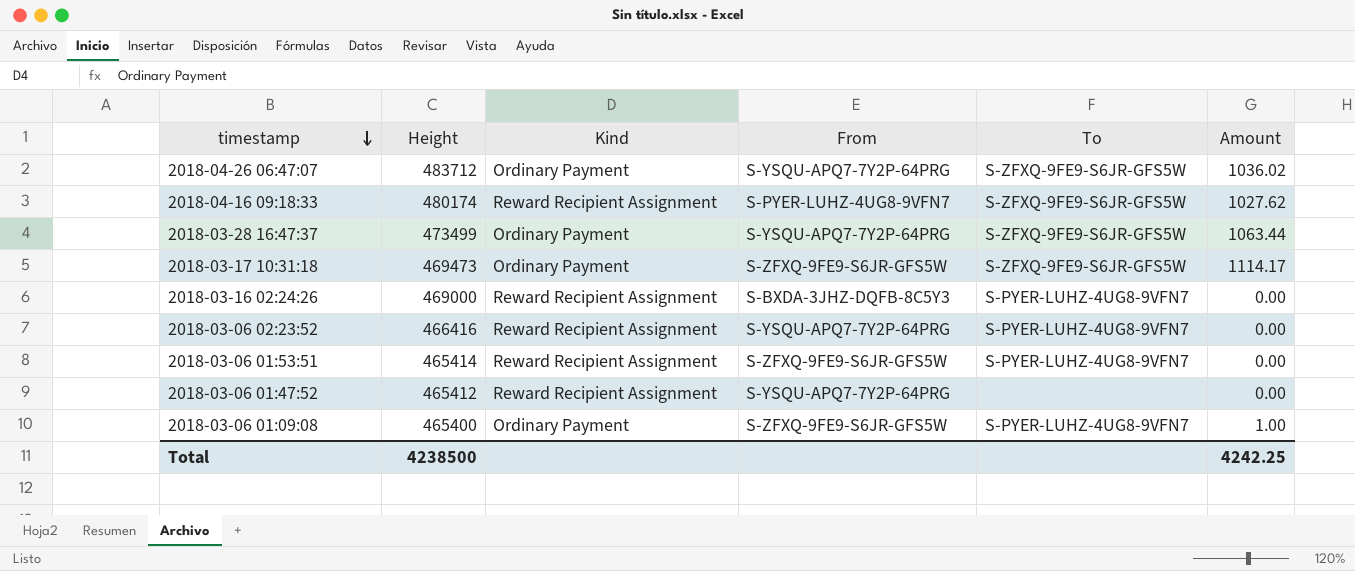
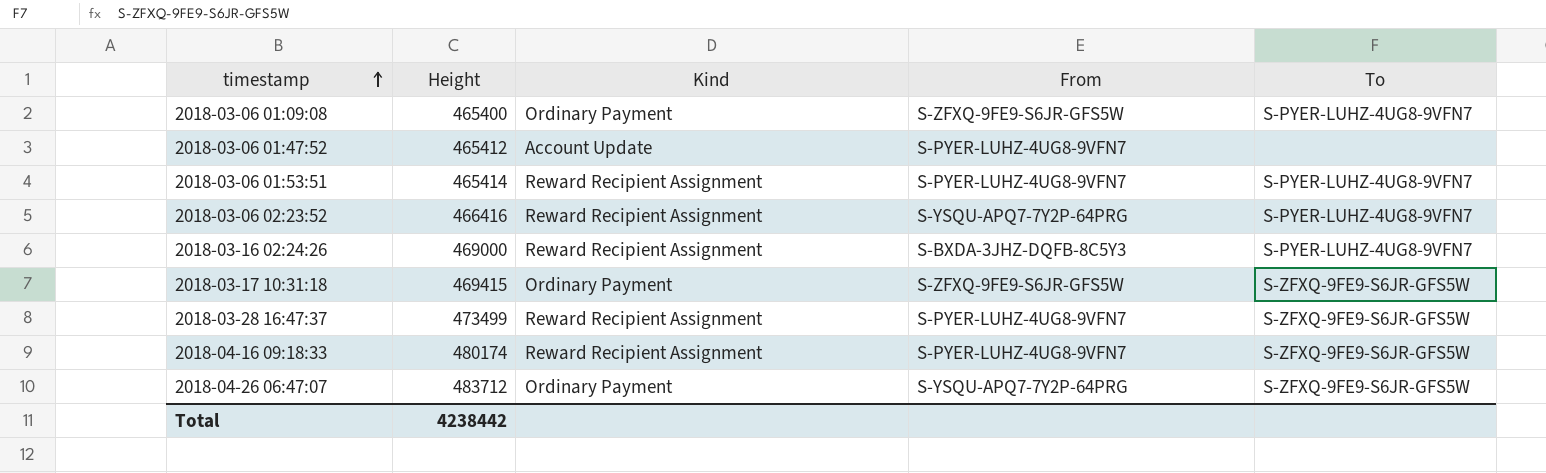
row order: timestamp descending -> timestamp ascending
column Amount | position: 6 -> none
2018-03-06 01:47:52 | Kind: Reward Recipient Assignment -> Account Update
2018-03-06 01:47:52 | From: S-YSQU-APQ7-7Y2P-64PRG -> S-PYER-LUHZ-4UG8-9VFN7
2018-03-06 01:53:51 | From: S-ZFXQ-9FE9-S6JR-GFS5W -> S-PYER-LUHZ-4UG8-9VFN7
2018-03-17 10:31:18 | Height: 469473 -> 469415
2018-03-28 16:47:37 | Kind: Ordinary Payment -> Reward Recipient Assignment
2018-03-28 16:47:37 | From: S-YSQU-APQ7-7Y2P-64PRG -> S-PYER-LUHZ-4UG8-9VFN7
Total | Height: 4238500 -> 4238442

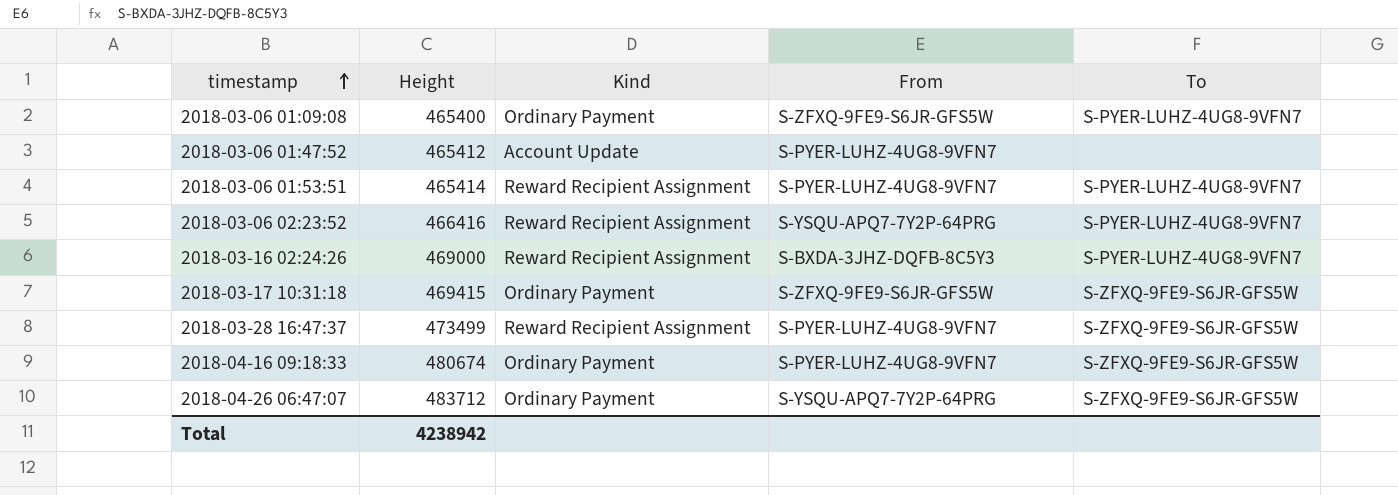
2018-04-16 09:18:33 | Height: 480174 -> 480674
2018-04-16 09:18:33 | Kind: Reward Recipient Assignment -> Ordinary Payment
Total | Height: 4238442 -> 4238942

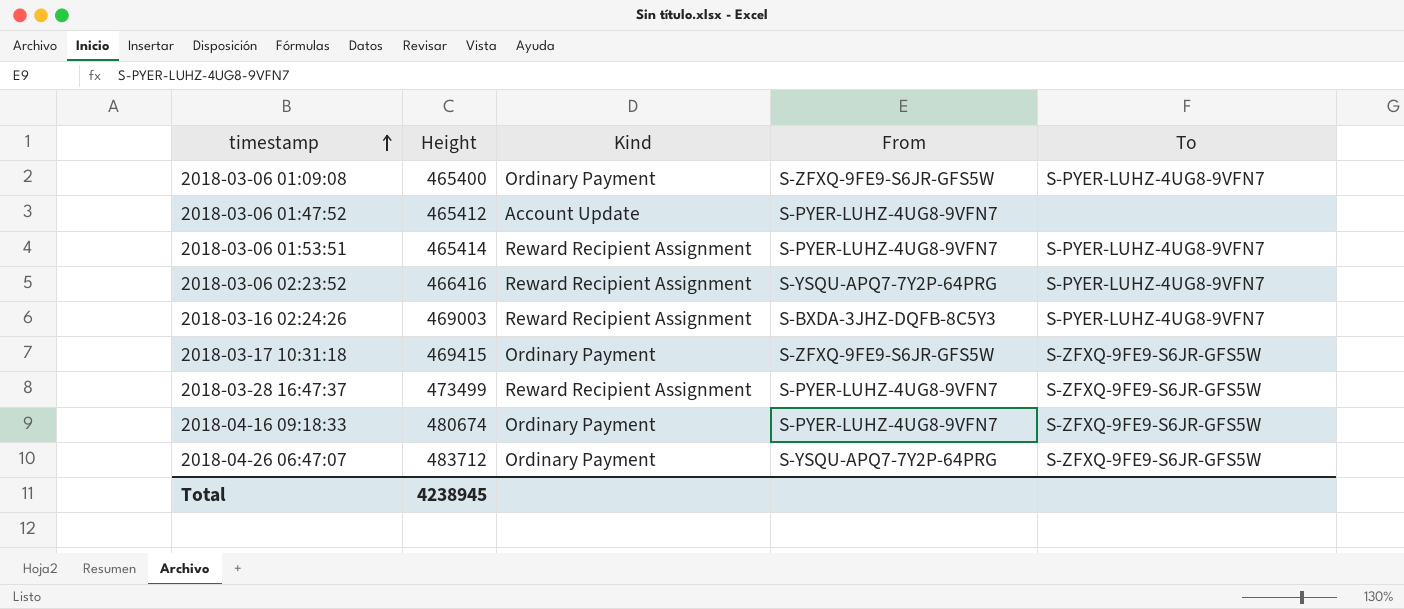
2018-03-16 02:24:26 | Height: 469000 -> 469003
Total | Height: 4238942 -> 4238945

